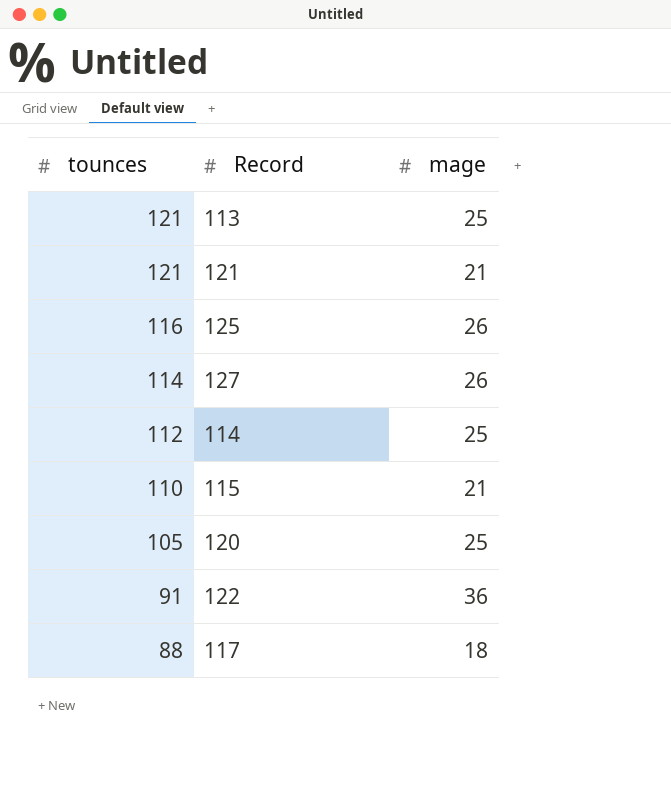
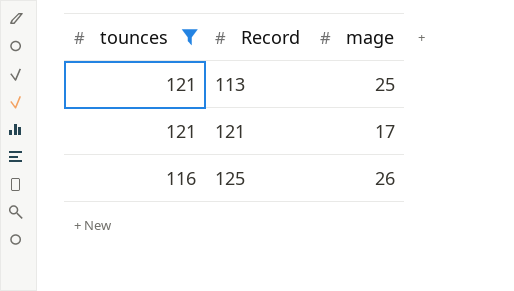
filter: none -> tounces >= 116
121 | mage: 21 -> 17

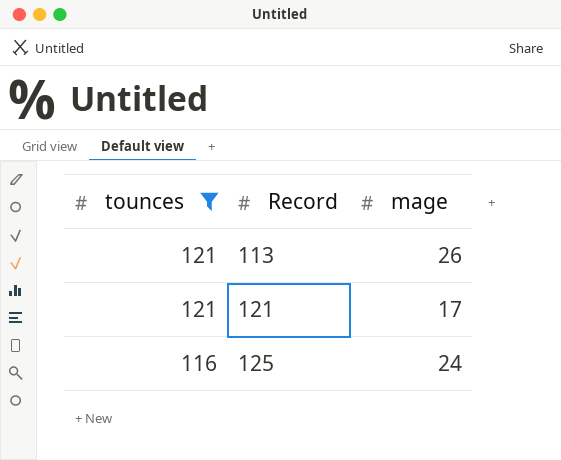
113 | mage: 25 -> 26
125 | mage: 26 -> 24

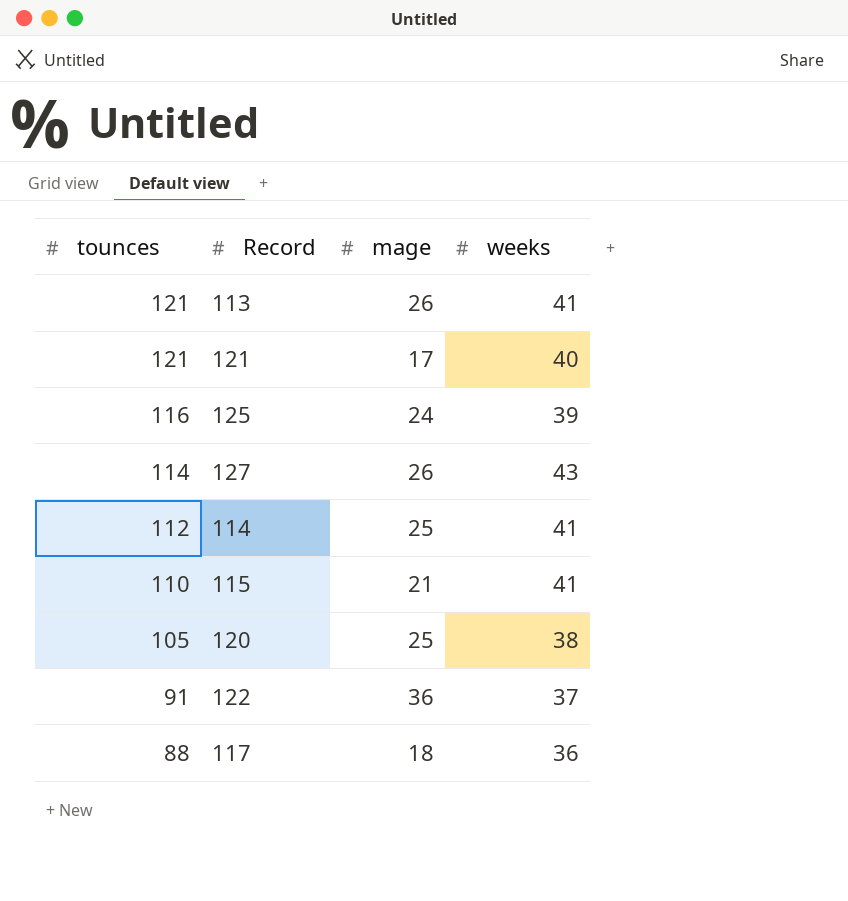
filter: tounces >= 116 -> none
column weeks | position: none -> 4

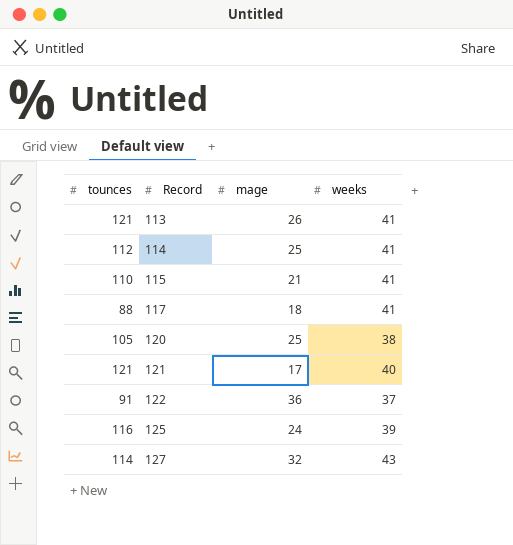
row order: tounces descending -> Record ascending
117 | weeks: 36 -> 41
127 | mage: 26 -> 32

